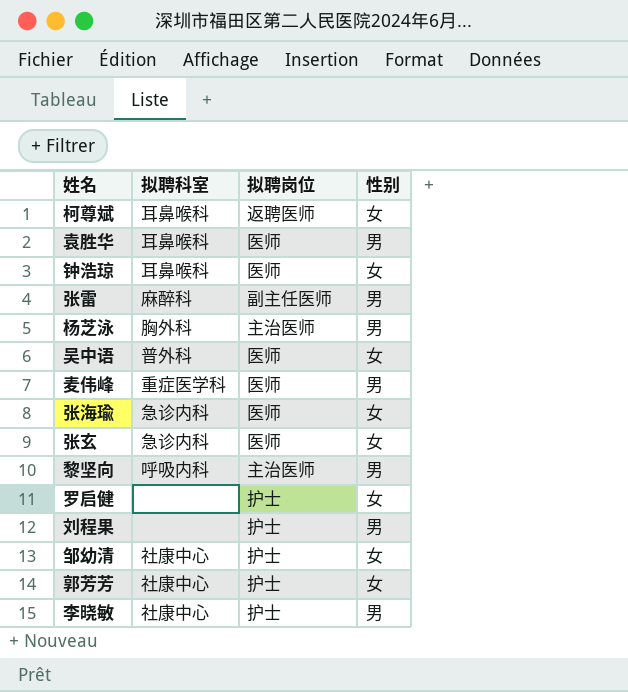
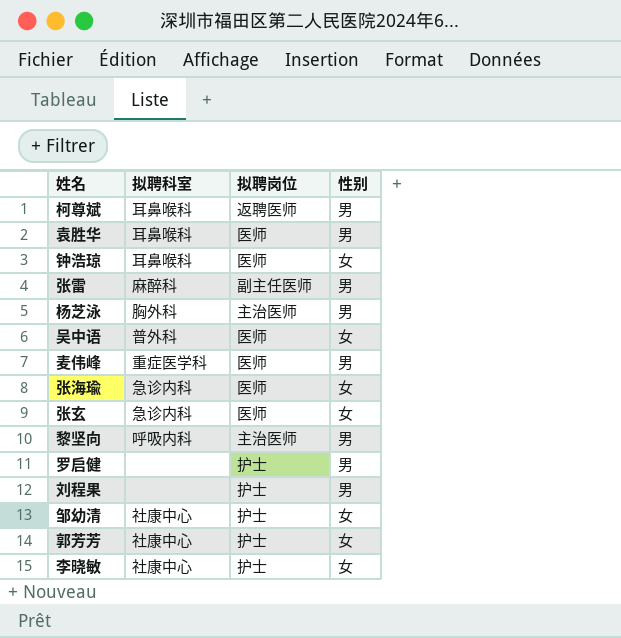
柯尊斌 | 性别: 女 -> 男
罗启健 | 性别: 女 -> 男
李晓敏 | 性别: 男 -> 女

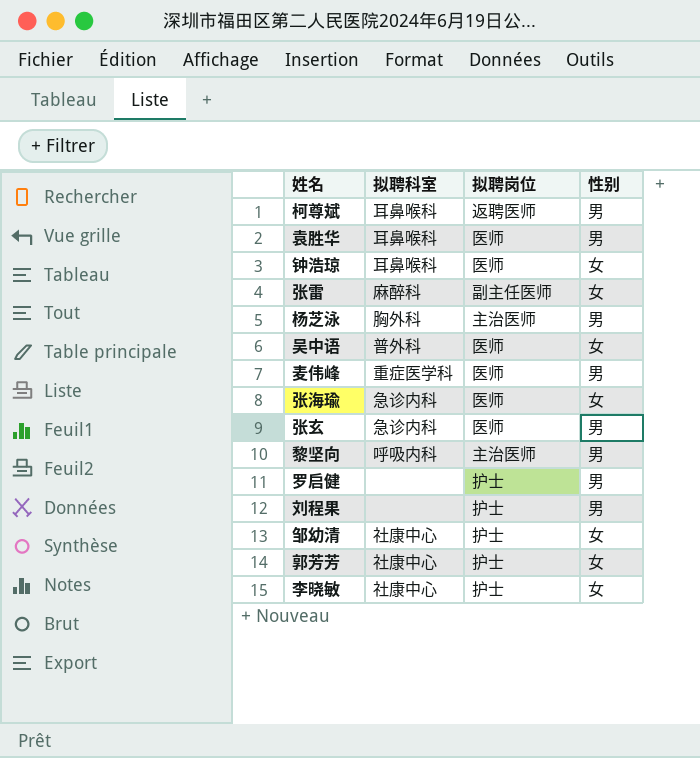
张雷 | 性别: 男 -> 女
张玄 | 性别: 女 -> 男

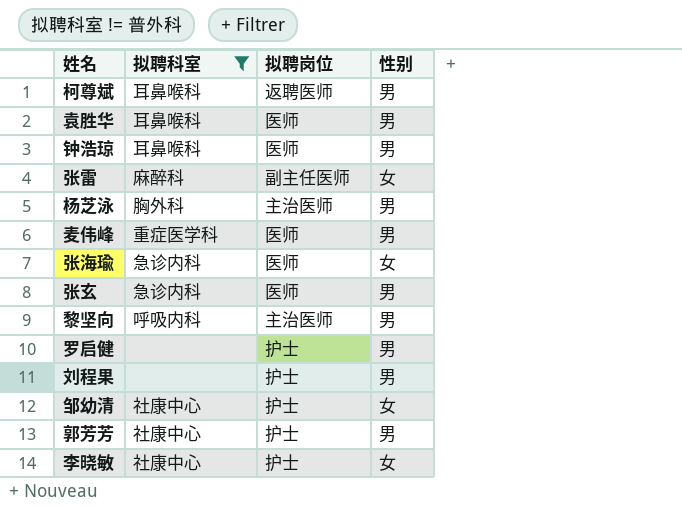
filter: none -> 拟聘科室 != 普外科
钟浩琼 | 性别: 女 -> 男
郭芳芳 | 性别: 女 -> 男

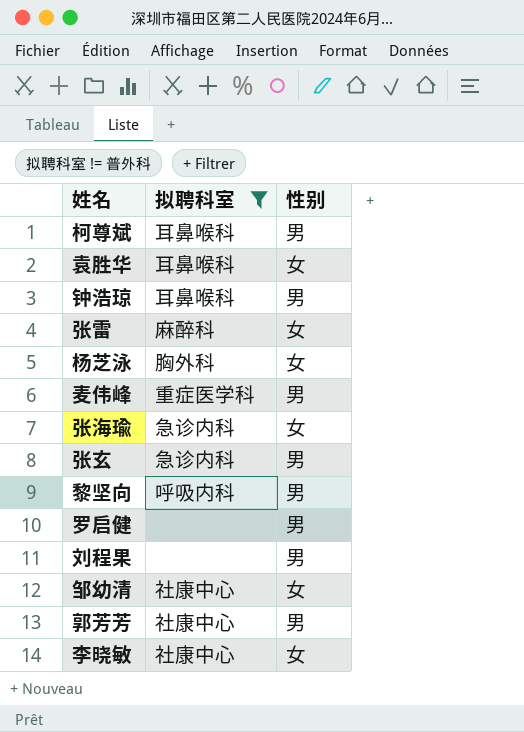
column 拟聘岗位 | position: 3 -> none
袁胜华 | 性别: 男 -> 女
杨芝泳 | 性别: 男 -> 女

